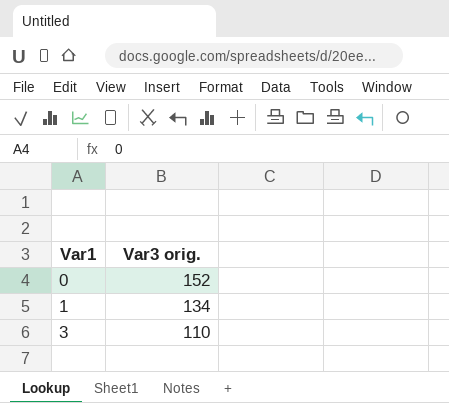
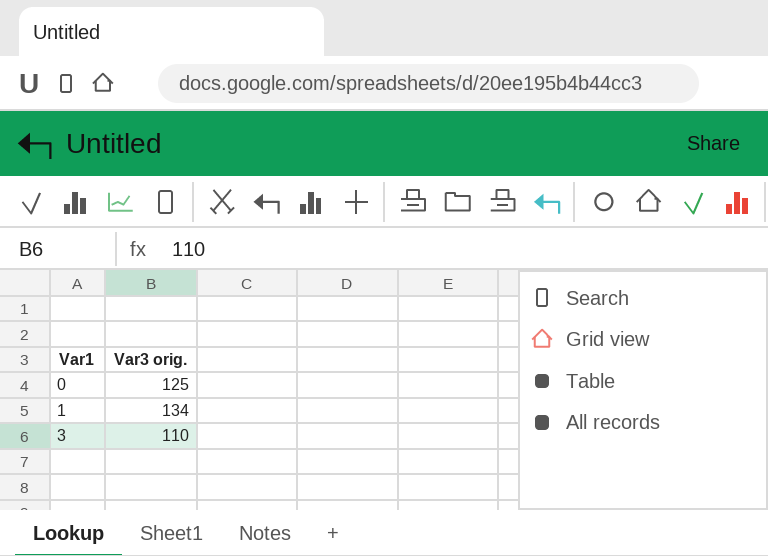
0 | Var3 orig.: 152 -> 125

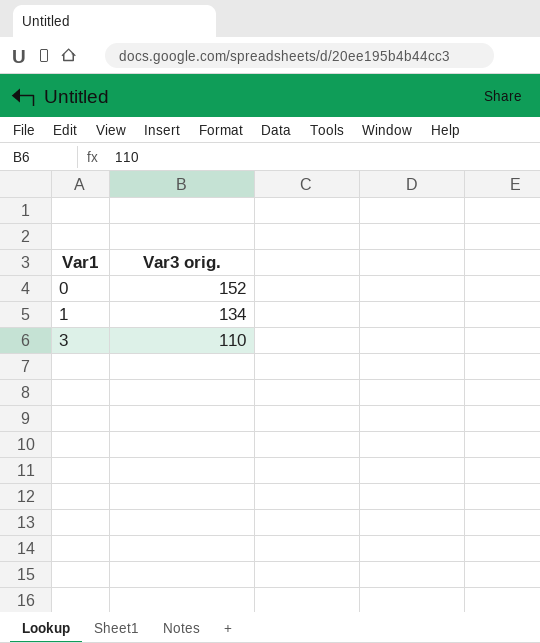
0 | Var3 orig.: 125 -> 152

